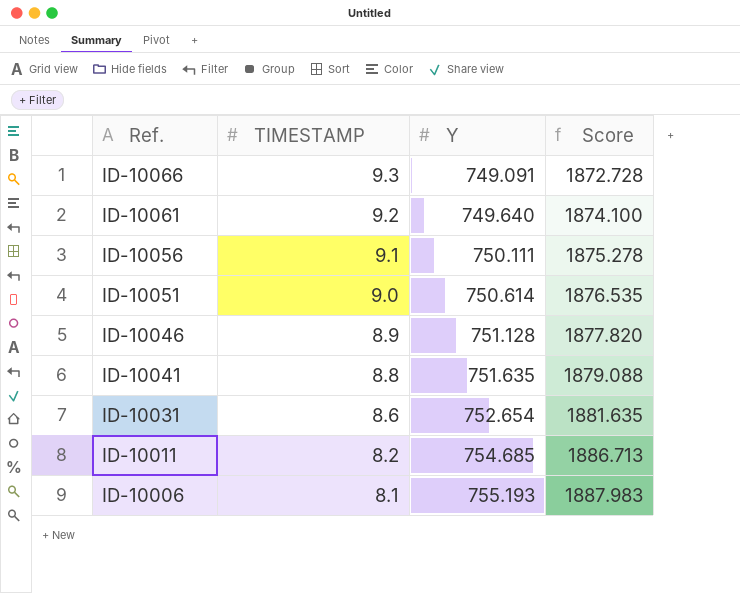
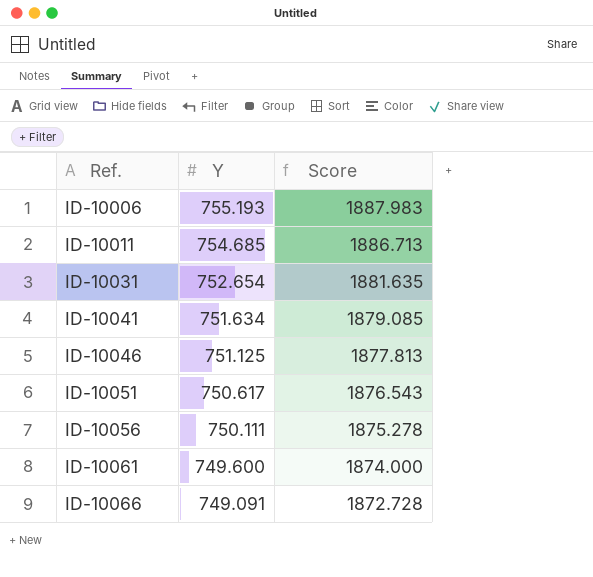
row order: Ref. descending -> Ref. ascending
column TIMESTAMP | position: 2 -> none
ID-10041 | Y: 751.635 -> 751.634
ID-10041 | Score: 1879.088 -> 1879.085
ID-10046 | Y: 751.128 -> 751.125
ID-10046 | Score: 1877.820 -> 1877.813
ID-10051 | Y: 750.614 -> 750.617
ID-10051 | Score: 1876.535 -> 1876.543
ID-10061 | Y: 749.640 -> 749.600
ID-10061 | Score: 1874.100 -> 1874.000

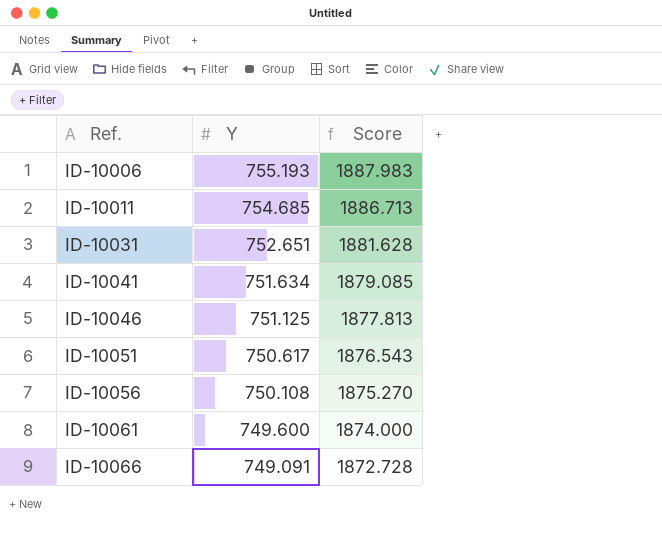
ID-10031 | Y: 752.654 -> 752.651
ID-10031 | Score: 1881.635 -> 1881.628
ID-10056 | Y: 750.111 -> 750.108
ID-10056 | Score: 1875.278 -> 1875.270

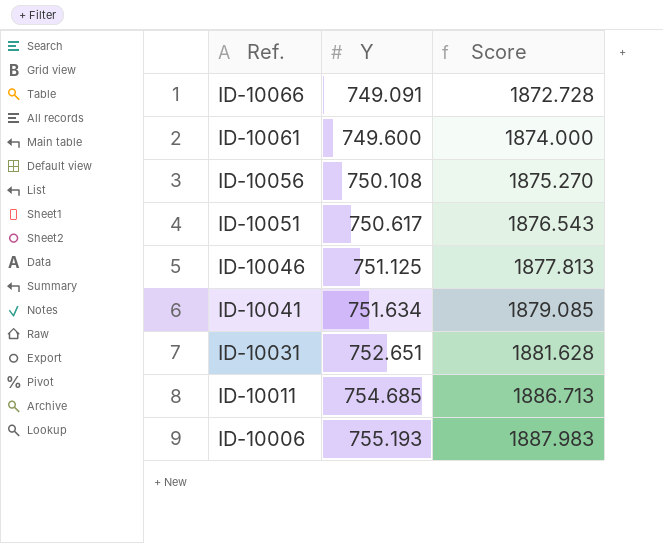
row order: Ref. ascending -> Ref. descending

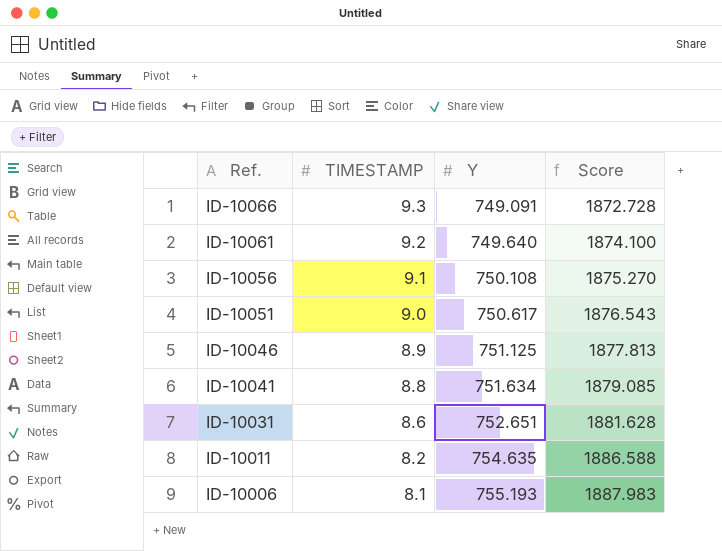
column TIMESTAMP | position: none -> 2
ID-10061 | Y: 749.600 -> 749.640
ID-10061 | Score: 1874.000 -> 1874.100
ID-10011 | Y: 754.685 -> 754.635
ID-10011 | Score: 1886.713 -> 1886.588

